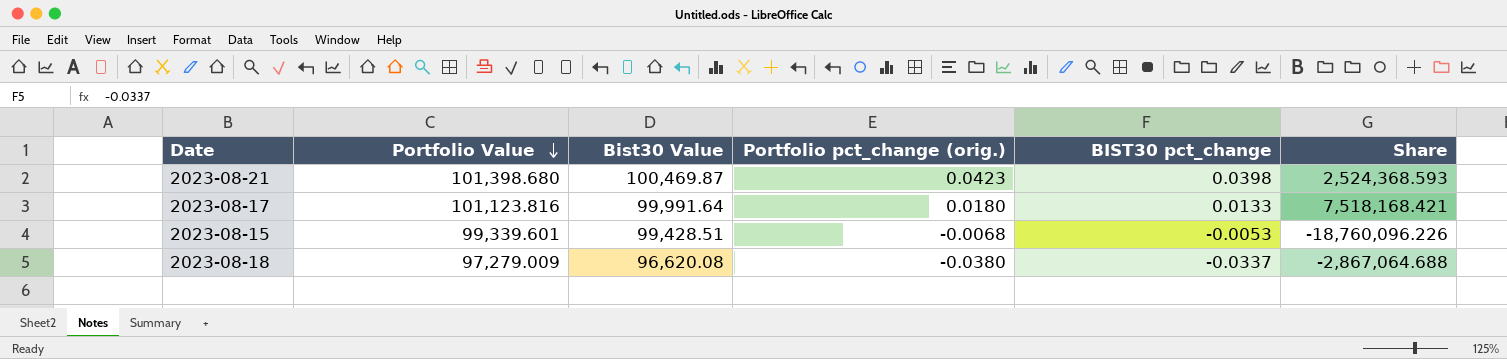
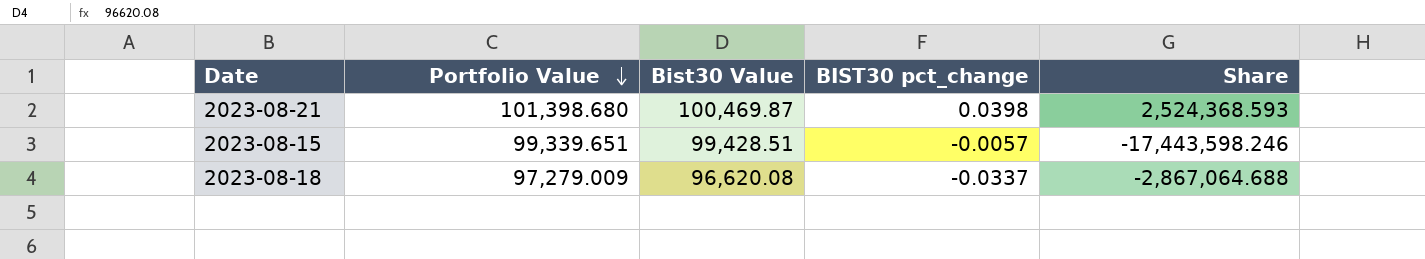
column Portfolio pct_change (orig.) | position: 4 -> none
row 2023-08-17: 101,123.816 | 99,991.64 | 0.0180 | 0.0133 | 7,518,168.421 -> none
2023-08-15 | Portfolio Value: 99,339.601 -> 99,339.651
2023-08-15 | BIST30 pct_change: -0.0053 -> -0.0057
2023-08-15 | Share: -18,760,096.226 -> -17,443,598.246

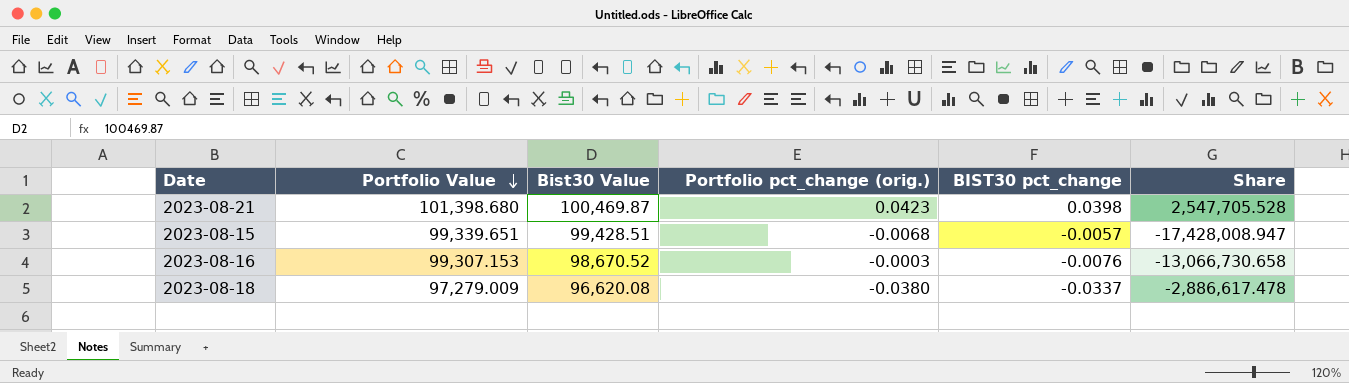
column Portfolio pct_change (orig.) | position: none -> 4
column Share | formula: [Bist30 Value] / [BIST30 pct_change] -> [Portfolio Value] / [BIST30 pct_change]
row 2023-08-16: none -> 99,307.153 | 98,670.52 | -0.0003 | -0.0076 | -13,066,730.658

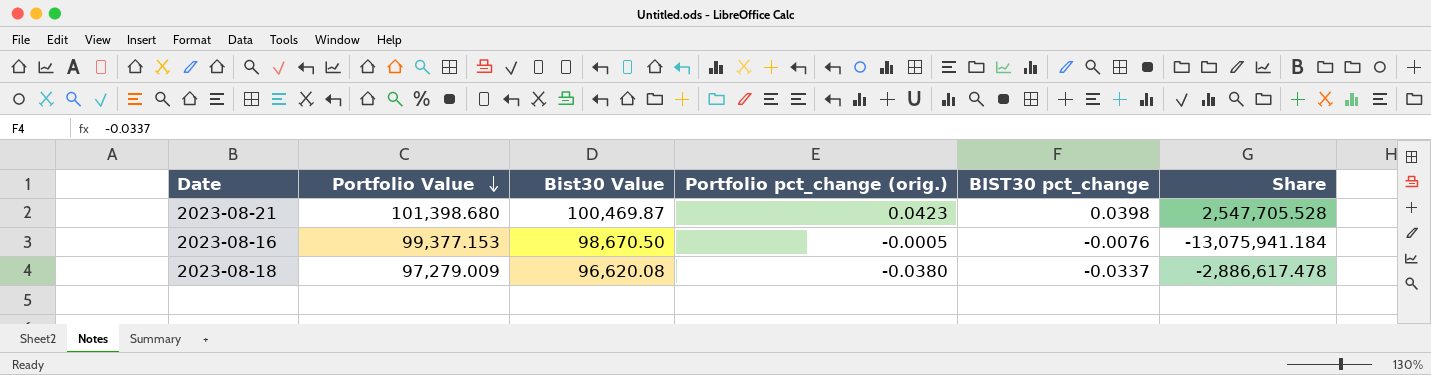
row 2023-08-15: 99,339.651 | 99,428.51 | -0.0068 | -0.0057 | -17,428,008.947 -> none
2023-08-16 | Portfolio Value: 99,307.153 -> 99,377.153
2023-08-16 | Bist30 Value: 98,670.52 -> 98,670.50
2023-08-16 | Portfolio pct_change (orig.): -0.0003 -> -0.0005
2023-08-16 | Share: -13,066,730.658 -> -13,075,941.184

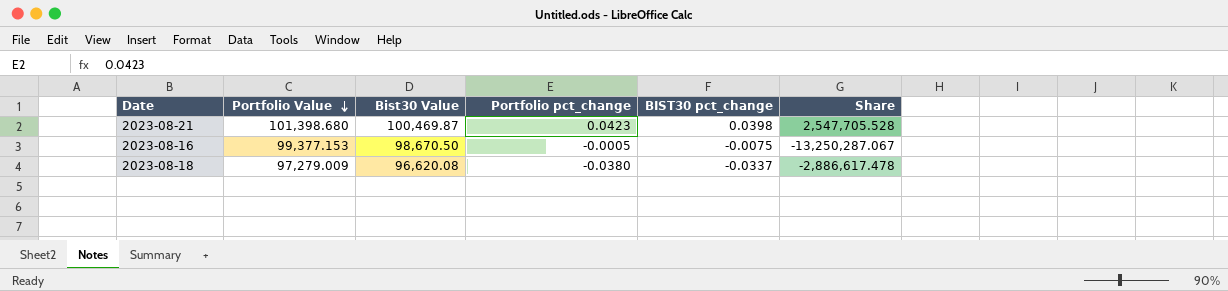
column name: Portfolio pct_change (orig.) -> Portfolio pct_change
2023-08-16 | BIST30 pct_change: -0.0076 -> -0.0075
2023-08-16 | Share: -13,075,941.184 -> -13,250,287.067

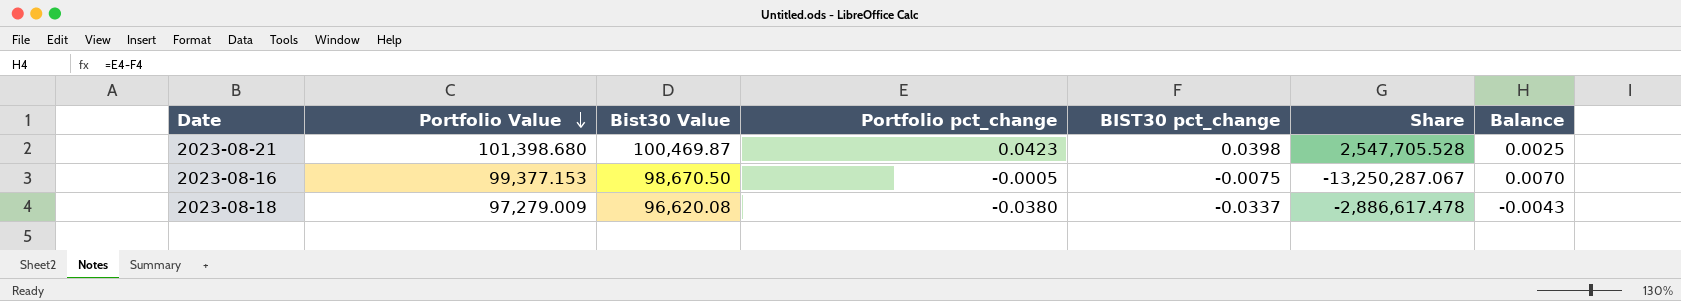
column Balance | formula: none -> [Portfolio pct_change] - [BIST30 pct_change]

